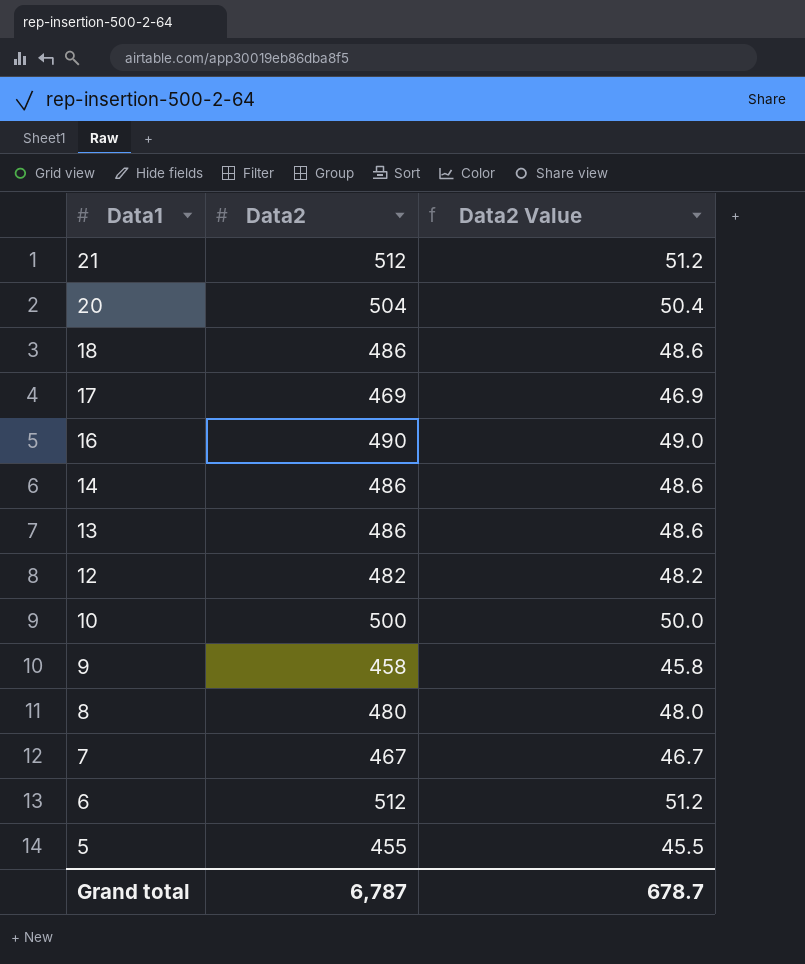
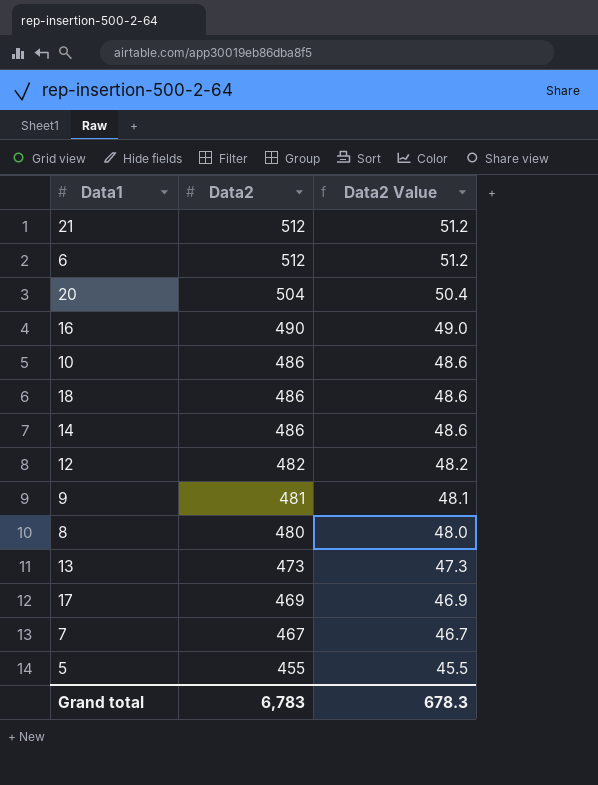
row order: Data1 descending -> Data2 descending
10 | Data2: 500 -> 486
10 | Data2 Value: 50.0 -> 48.6
9 | Data2: 458 -> 481
9 | Data2 Value: 45.8 -> 48.1
13 | Data2: 486 -> 473
13 | Data2 Value: 48.6 -> 47.3
Grand total | Data2: 6,787 -> 6,783
Grand total | Data2 Value: 678.7 -> 678.3

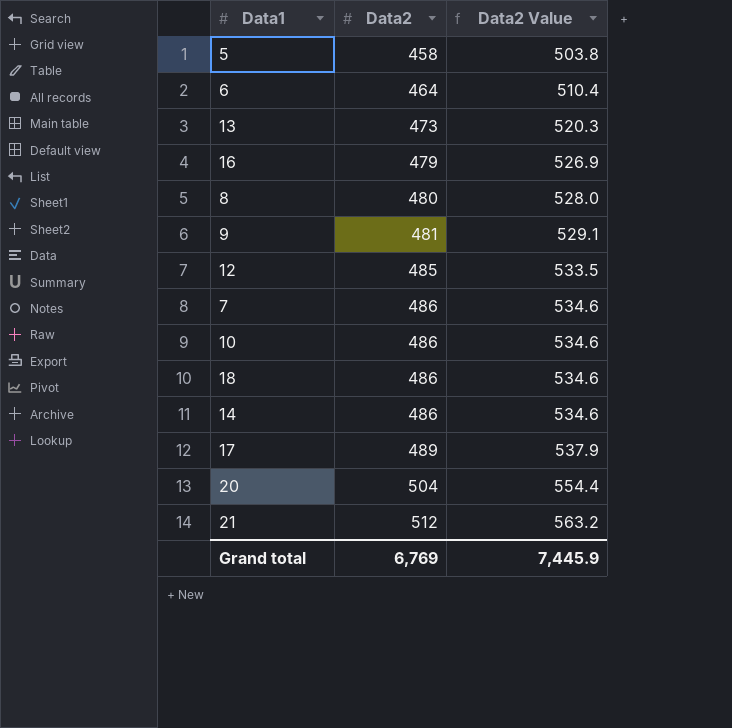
row order: Data2 descending -> Data2 ascending
column Data2 Value | formula: [Data2] * 0.1 -> [Data2] * 1.1
5 | Data2: 455 -> 458
6 | Data2: 512 -> 464
16 | Data2: 490 -> 479
12 | Data2: 482 -> 485
7 | Data2: 467 -> 486
17 | Data2: 469 -> 489
Grand total | Data2: 6,783 -> 6,769
Grand total | Data2 Value: 678.3 -> 7,445.9

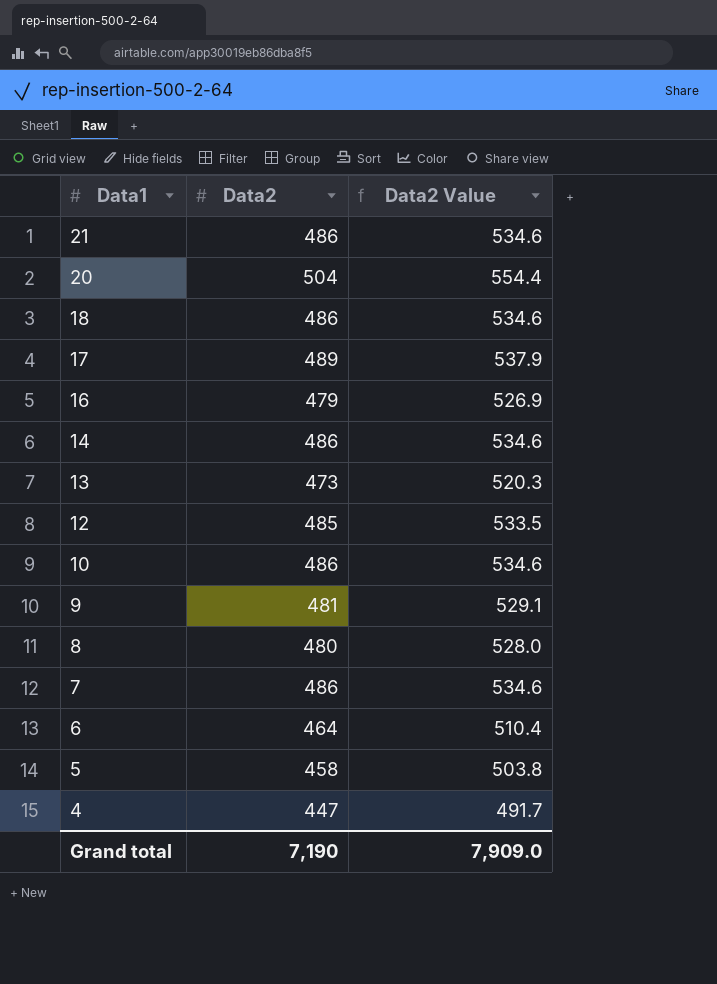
row order: Data2 ascending -> Data1 descending
21 | Data2: 512 -> 486
21 | Data2 Value: 563.2 -> 534.6
row 4: none -> 447 | 491.7
Grand total | Data2: 6,769 -> 7,190
Grand total | Data2 Value: 7,445.9 -> 7,909.0

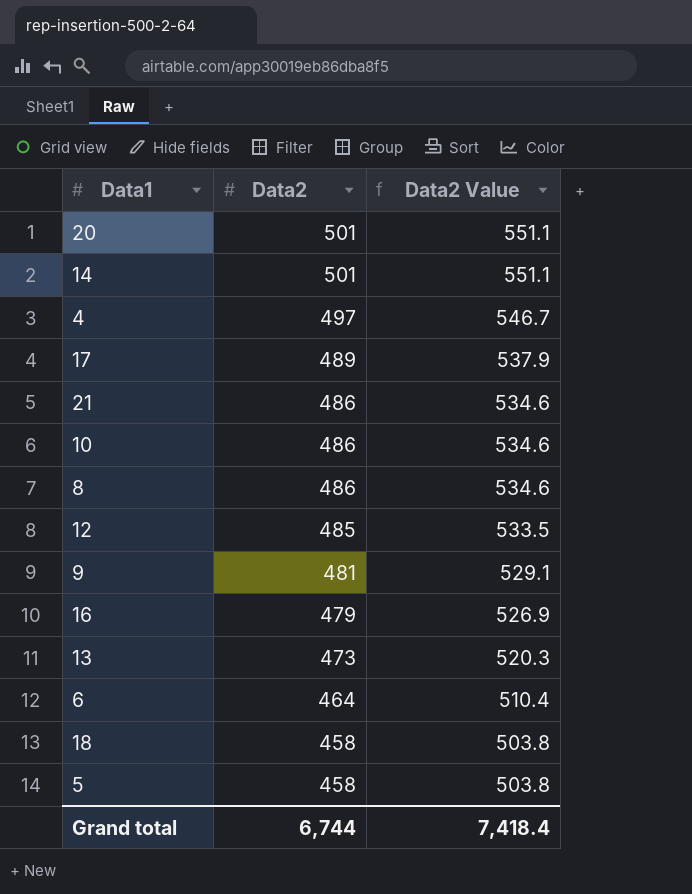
row order: Data1 descending -> Data2 descending
row 7: 486 | 534.6 -> none
20 | Data2: 504 -> 501
20 | Data2 Value: 554.4 -> 551.1
14 | Data2: 486 -> 501
14 | Data2 Value: 534.6 -> 551.1
4 | Data2: 447 -> 497
4 | Data2 Value: 491.7 -> 546.7
8 | Data2: 480 -> 486
8 | Data2 Value: 528.0 -> 534.6
18 | Data2: 486 -> 458
18 | Data2 Value: 534.6 -> 503.8
Grand total | Data2: 7,190 -> 6,744
Grand total | Data2 Value: 7,909.0 -> 7,418.4

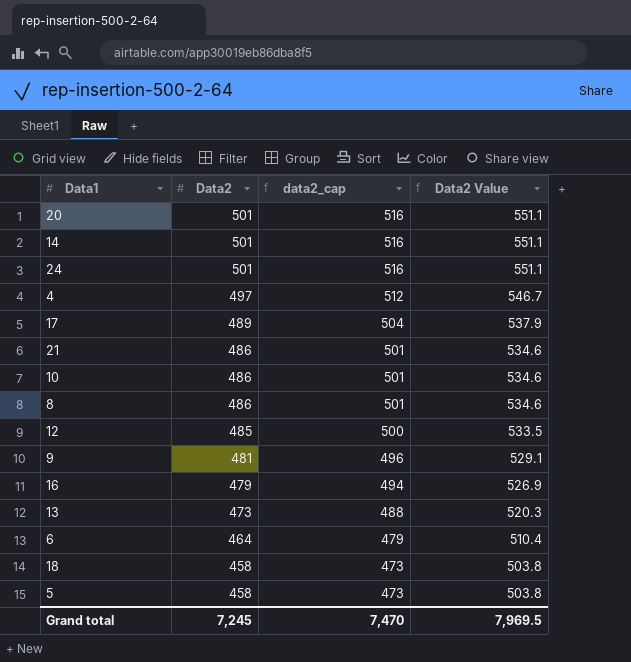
column data2_cap | formula: none -> [Data2] + 15
row 24: none -> 501 | 516 | 551.1
Grand total | Data2: 6,744 -> 7,245
Grand total | Data2 Value: 7,418.4 -> 7,969.5

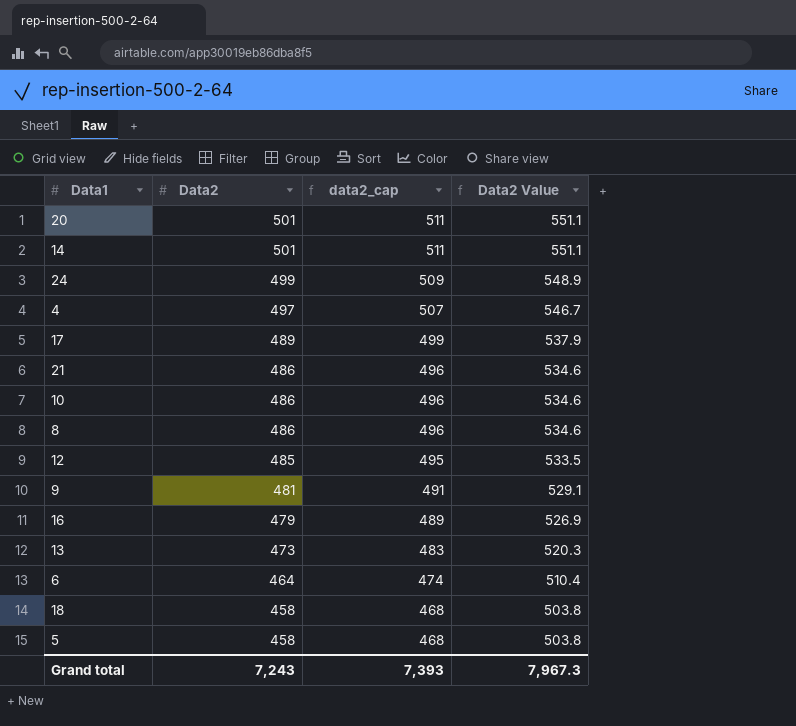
column data2_cap | formula: [Data2] + 15 -> [Data2] + 10
24 | Data2: 501 -> 499
24 | Data2 Value: 551.1 -> 548.9
Grand total | Data2: 7,245 -> 7,243
Grand total | data2_cap: 7,470 -> 7,393
Grand total | Data2 Value: 7,969.5 -> 7,967.3

